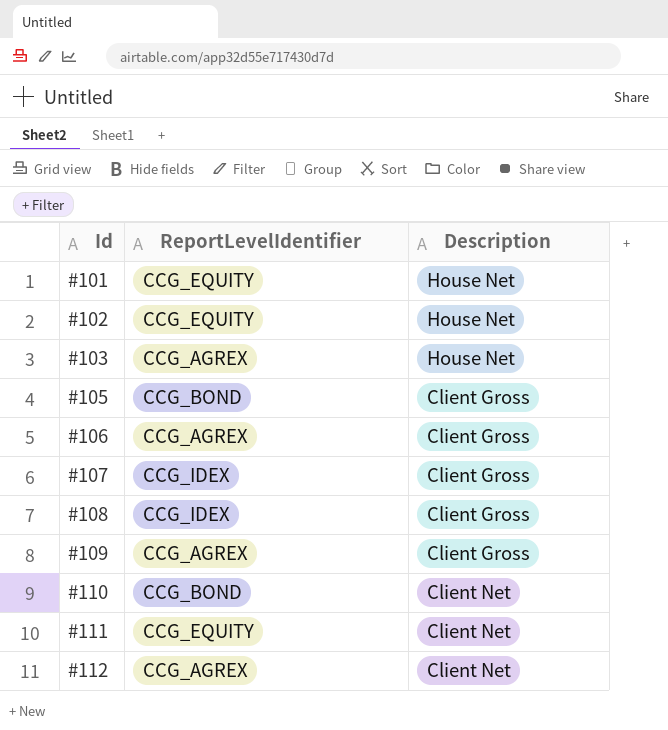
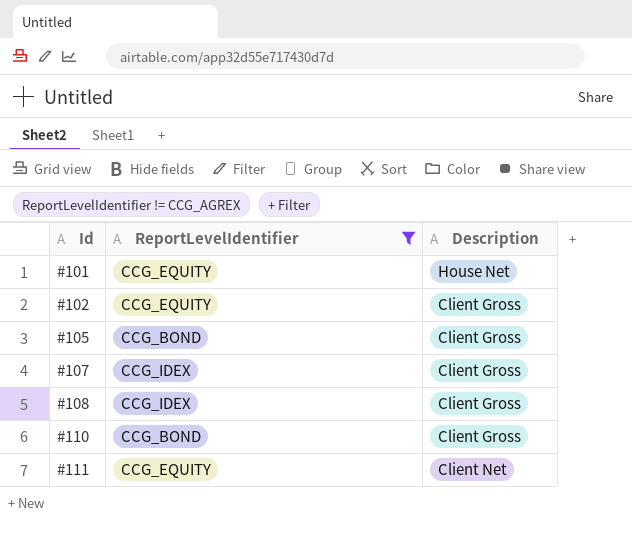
filter: none -> ReportLevelIdentifier != CCG_AGREX
#102 | Description: House Net -> Client Gross
#110 | Description: Client Net -> Client Gross

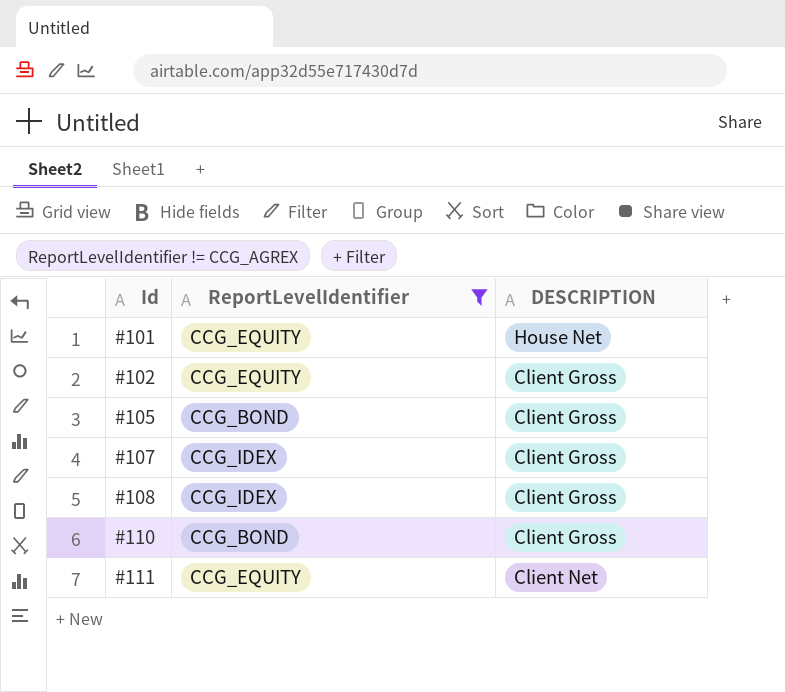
column name: Description -> DESCRIPTION

